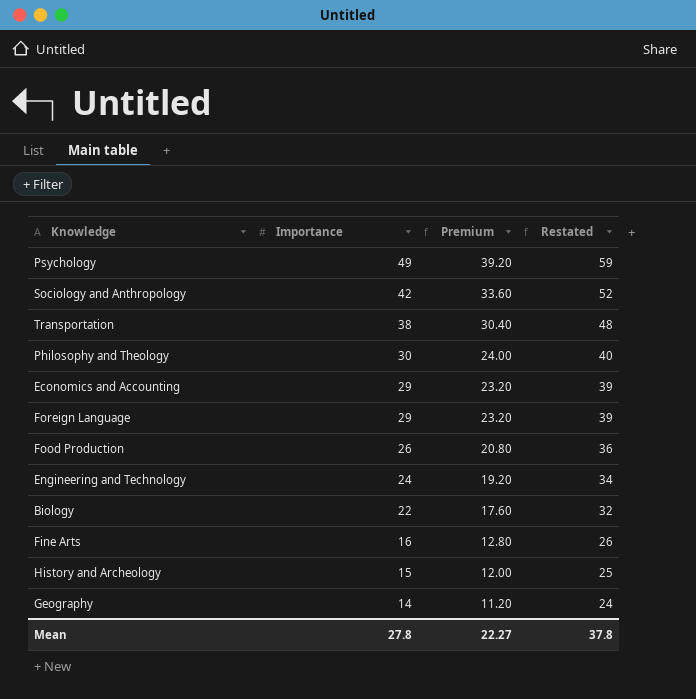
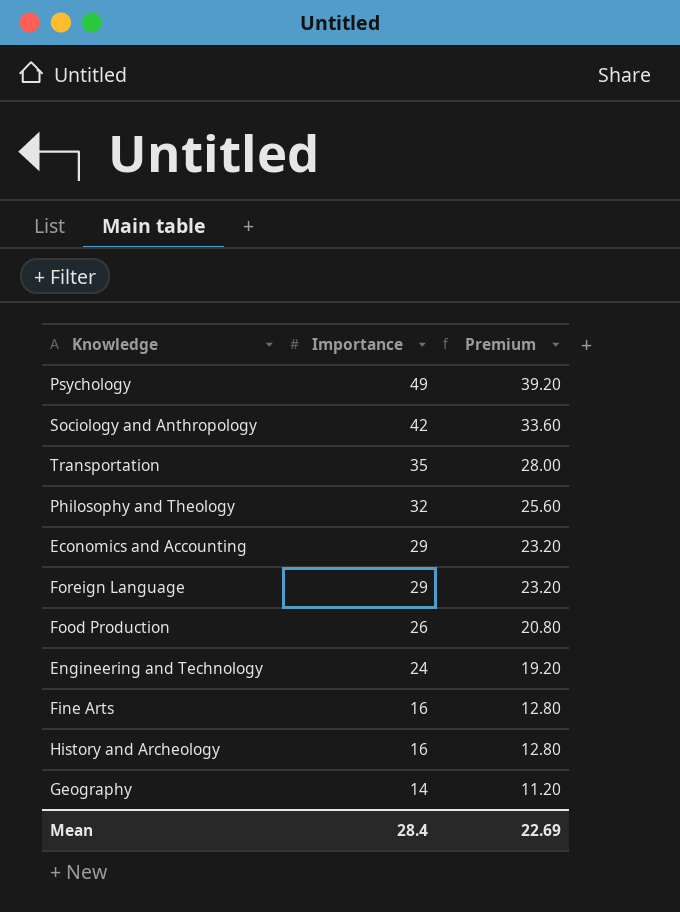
column Restated | formula: [Importance] + 10 -> none
row Biology: 22 | 17.60 | 32 -> none
Transportation | Importance: 38 -> 35
Transportation | Premium: 30.40 -> 28.00
Philosophy and Theology | Importance: 30 -> 32
Philosophy and Theology | Premium: 24.00 -> 25.60
History and Archeology | Importance: 15 -> 16
History and Archeology | Premium: 12.00 -> 12.80
Mean | Importance: 27.8 -> 28.4
Mean | Premium: 22.27 -> 22.69

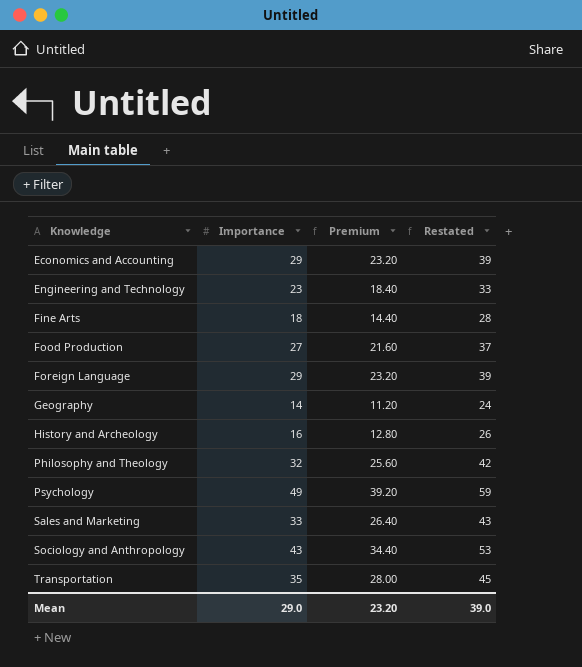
row order: Importance descending -> Knowledge ascending
column Restated | formula: none -> [Importance] + 10
Engineering and Technology | Importance: 24 -> 23
Engineering and Technology | Premium: 19.20 -> 18.40
Fine Arts | Importance: 16 -> 18
Fine Arts | Premium: 12.80 -> 14.40
Food Production | Importance: 26 -> 27
Food Production | Premium: 20.80 -> 21.60
row Sales and Marketing: none -> 33 | 26.40 | 43
Sociology and Anthropology | Importance: 42 -> 43
Sociology and Anthropology | Premium: 33.60 -> 34.40
Mean | Importance: 28.4 -> 29.0
Mean | Premium: 22.69 -> 23.20

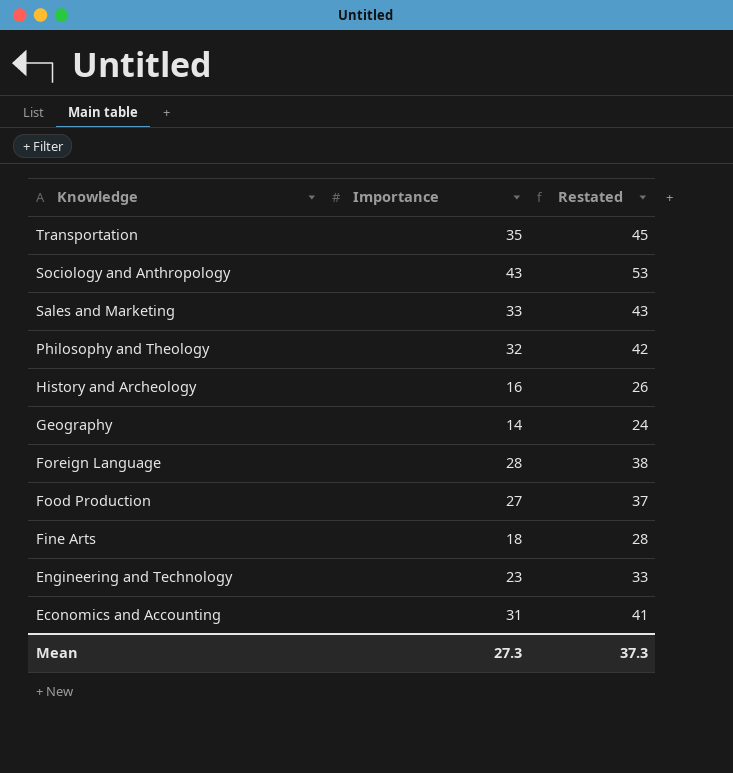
row order: Knowledge ascending -> Knowledge descending
column Premium | formula: [Importance] * 0.8 -> none
row Psychology: 49 | 39.20 | 59 -> none
Foreign Language | Importance: 29 -> 28
Foreign Language | Restated: 39 -> 38
Economics and Accounting | Importance: 29 -> 31
Economics and Accounting | Restated: 39 -> 41
Mean | Importance: 29.0 -> 27.3
Mean | Restated: 39.0 -> 37.3

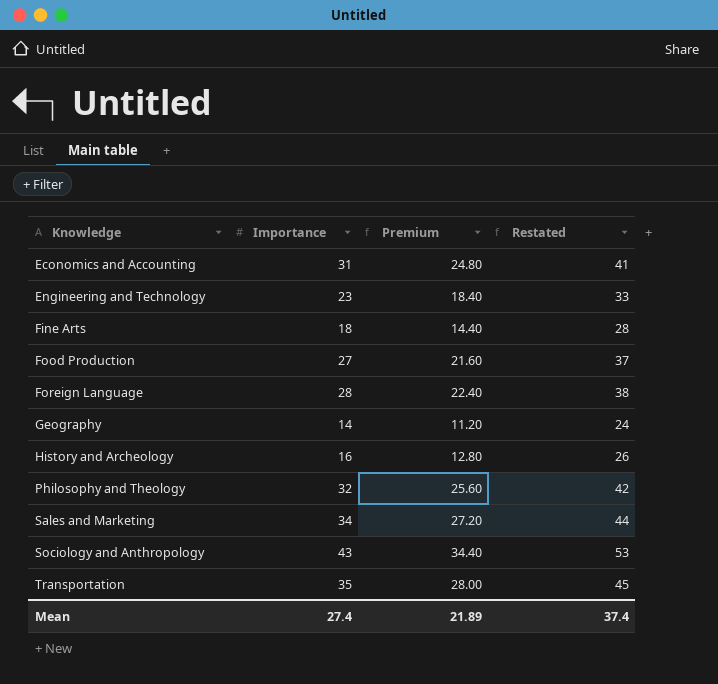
row order: Knowledge descending -> Knowledge ascending
column Premium | formula: none -> [Importance] * 0.8
Sales and Marketing | Importance: 33 -> 34
Sales and Marketing | Restated: 43 -> 44
Mean | Importance: 27.3 -> 27.4
Mean | Restated: 37.3 -> 37.4

